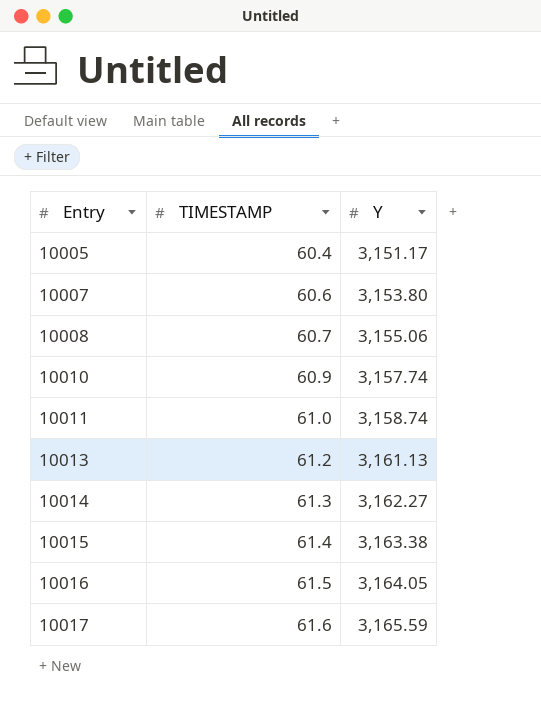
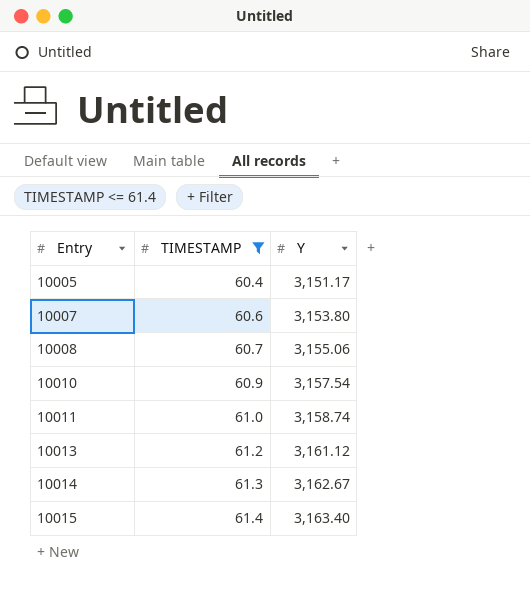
filter: none -> TIMESTAMP <= 61.4
10010 | Y: 3,157.74 -> 3,157.54
10013 | Y: 3,161.13 -> 3,161.12
10014 | Y: 3,162.27 -> 3,162.67
10015 | Y: 3,163.38 -> 3,163.40

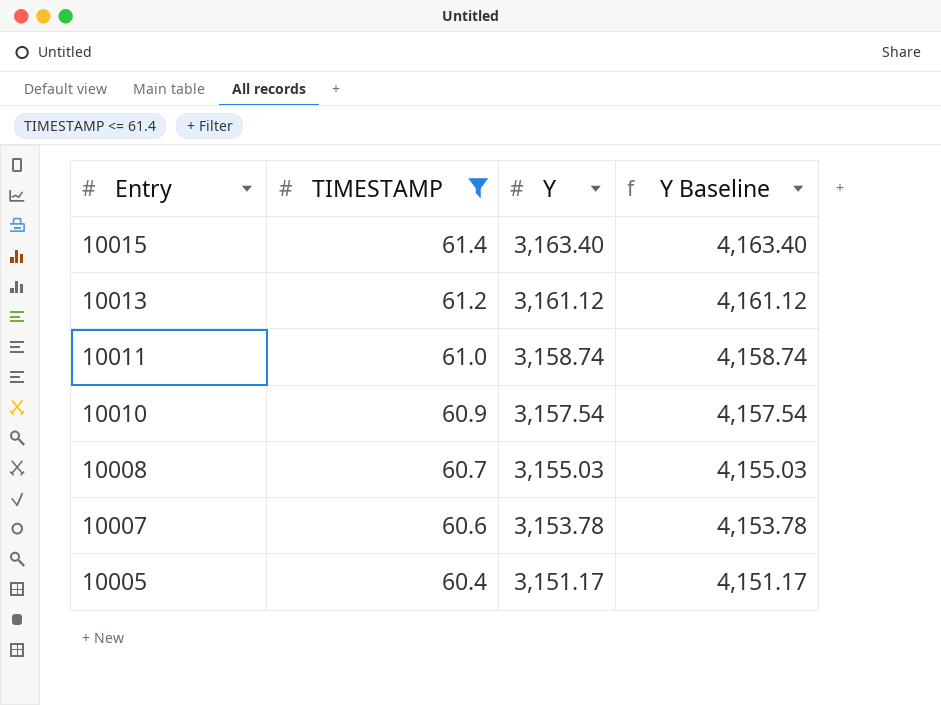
row order: Entry ascending -> Entry descending
column Y Baseline | formula: none -> [Y] + 1000
row 10014: 61.3 | 3,162.67 -> none
10008 | Y: 3,155.06 -> 3,155.03
10007 | Y: 3,153.80 -> 3,153.78

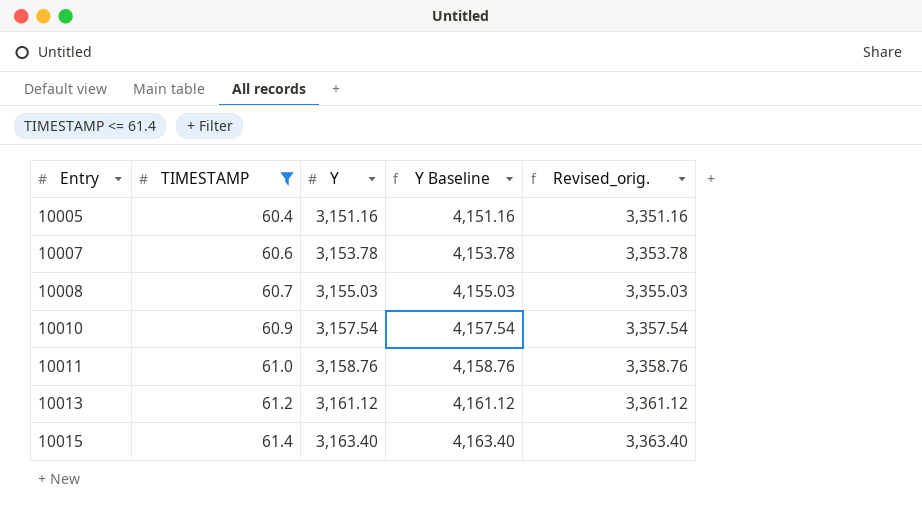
row order: Entry descending -> Entry ascending
column Revised_orig. | formula: none -> [Y] + 200
10005 | Y: 3,151.17 -> 3,151.16
10005 | Y Baseline: 4,151.17 -> 4,151.16
10011 | Y: 3,158.74 -> 3,158.76
10011 | Y Baseline: 4,158.74 -> 4,158.76

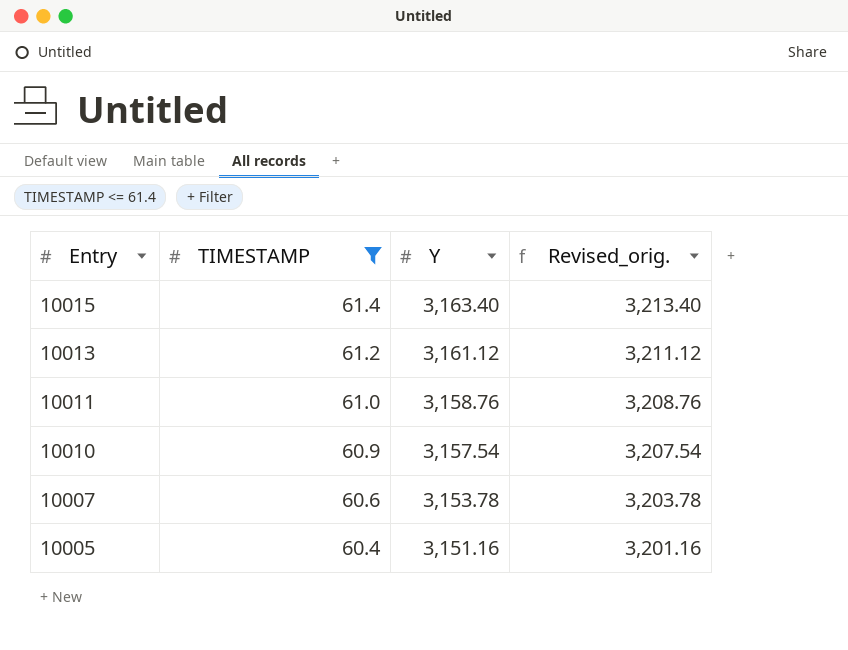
row order: Entry ascending -> Entry descending
column Y Baseline | formula: [Y] + 1000 -> none
column Revised_orig. | formula: [Y] + 200 -> [Y] + 50
row 10008: 60.7 | 3,155.03 | 4,155.03 | 3,355.03 -> none

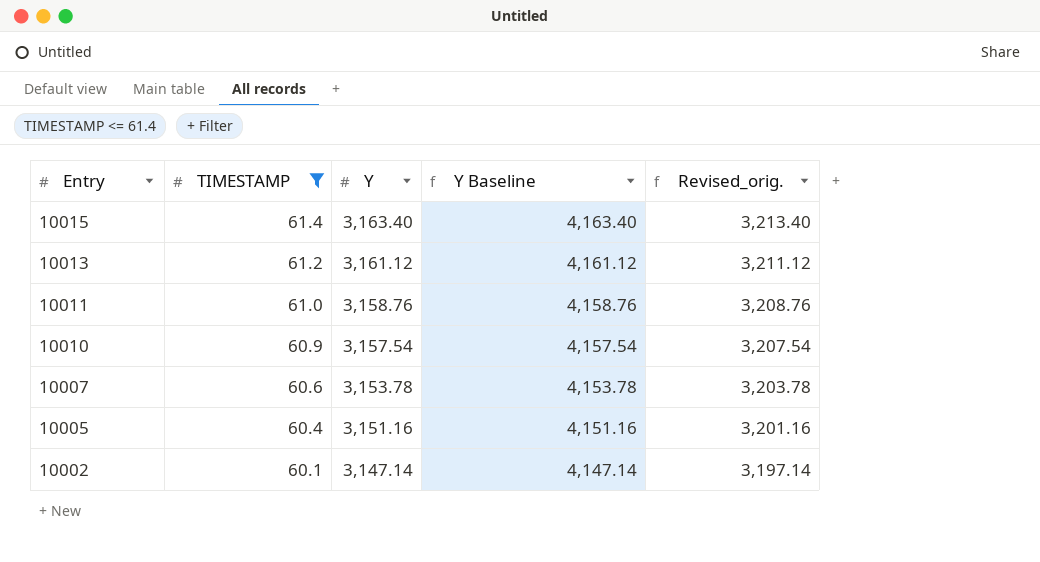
column Y Baseline | formula: none -> [Y] + 1000
row 10002: none -> 60.1 | 3,147.14 | 4,147.14 | 3,197.14

